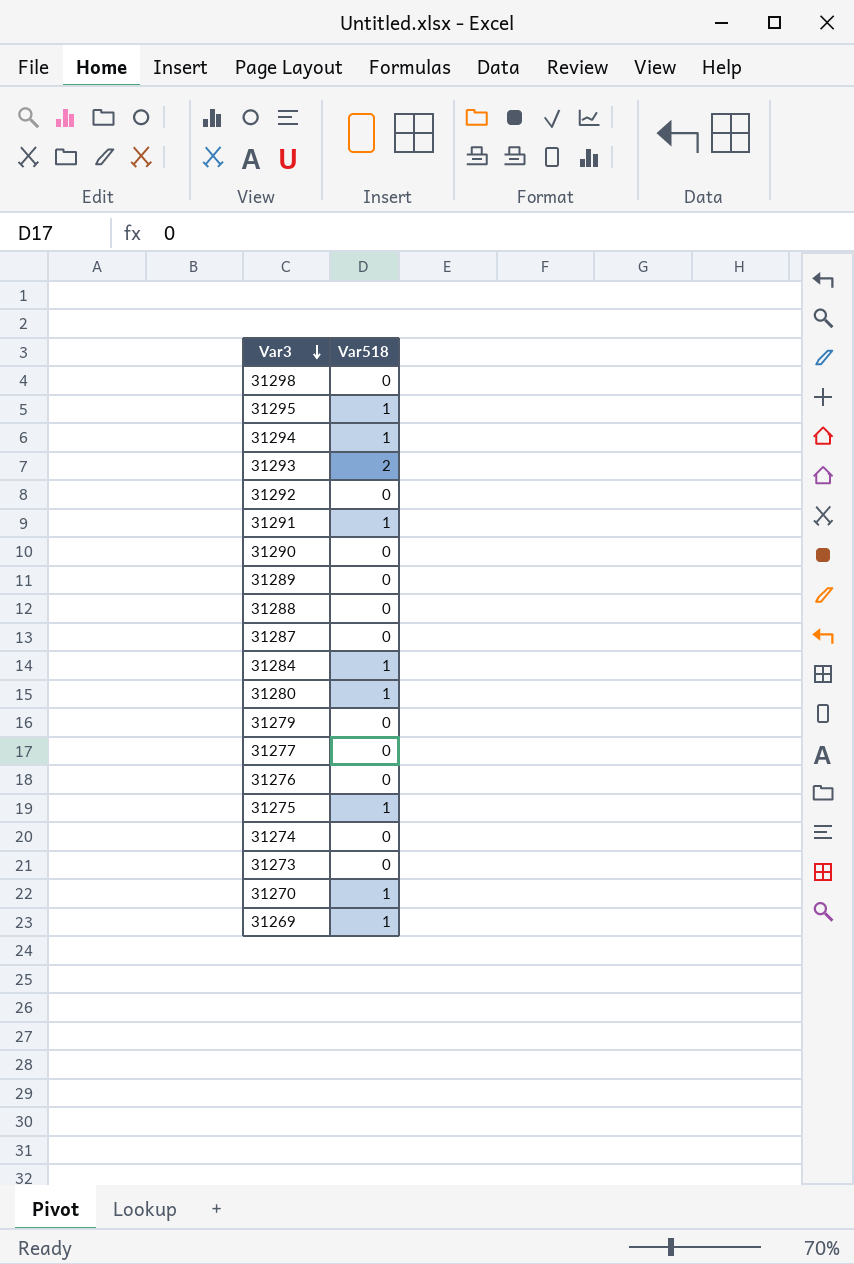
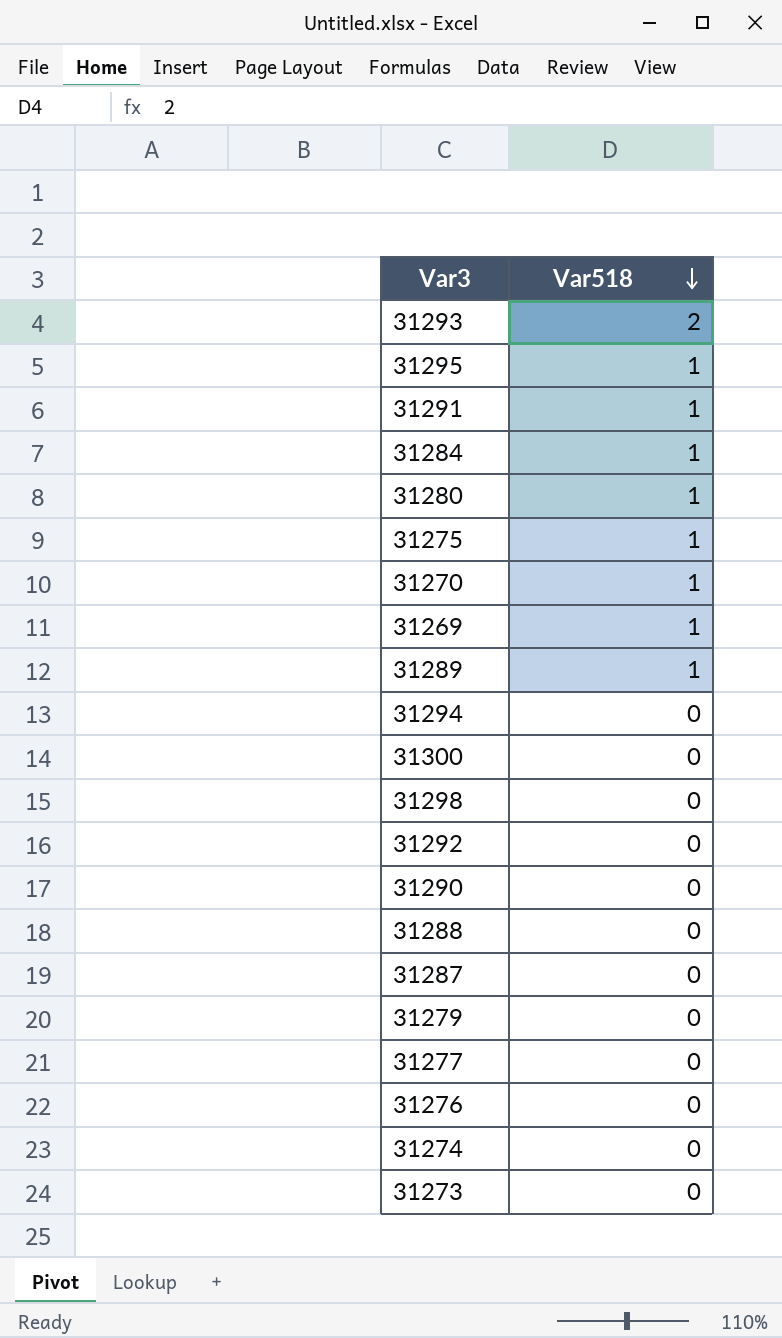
row order: Var3 descending -> Var518 descending
31289 | Var518: 0 -> 1
31294 | Var518: 1 -> 0
row 31300: none -> 0

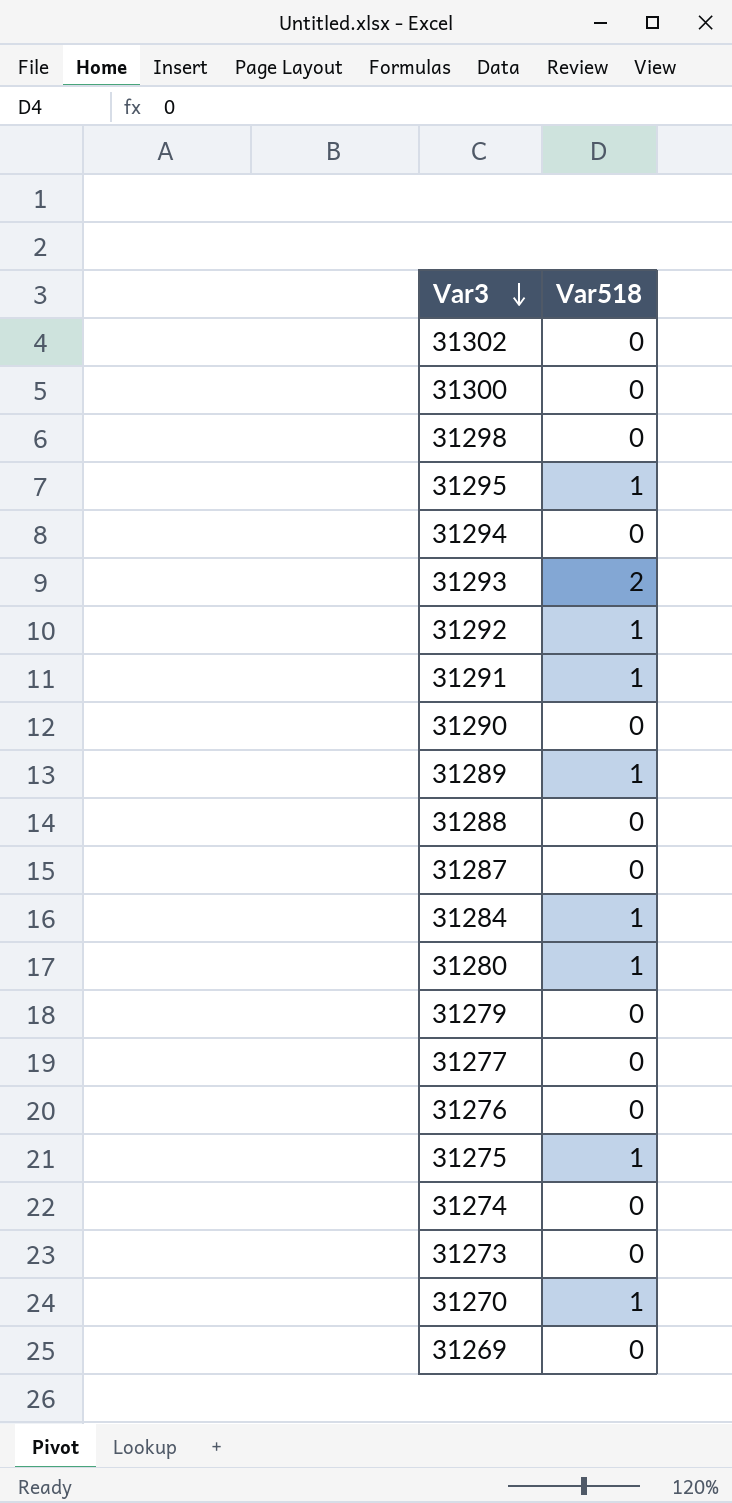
row order: Var518 descending -> Var3 descending
row 31302: none -> 0
31292 | Var518: 0 -> 1
31269 | Var518: 1 -> 0

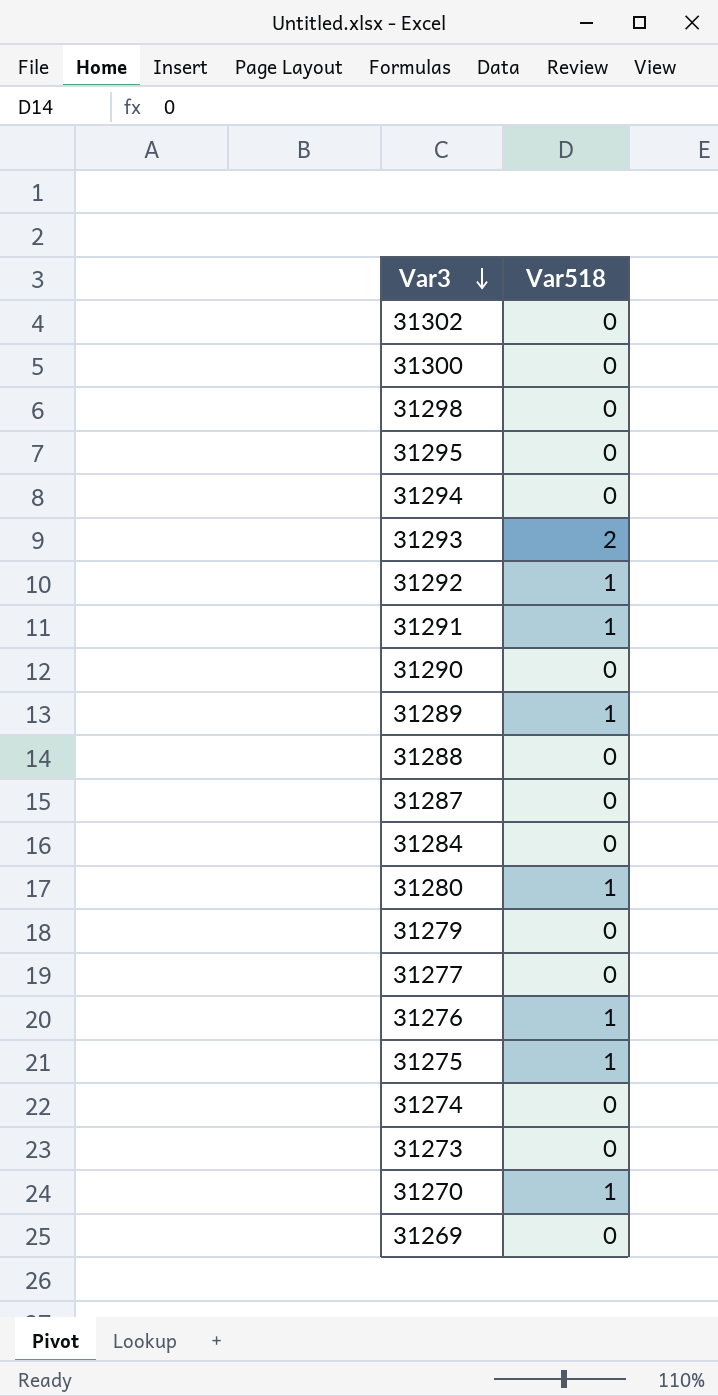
31295 | Var518: 1 -> 0
31284 | Var518: 1 -> 0
31276 | Var518: 0 -> 1

